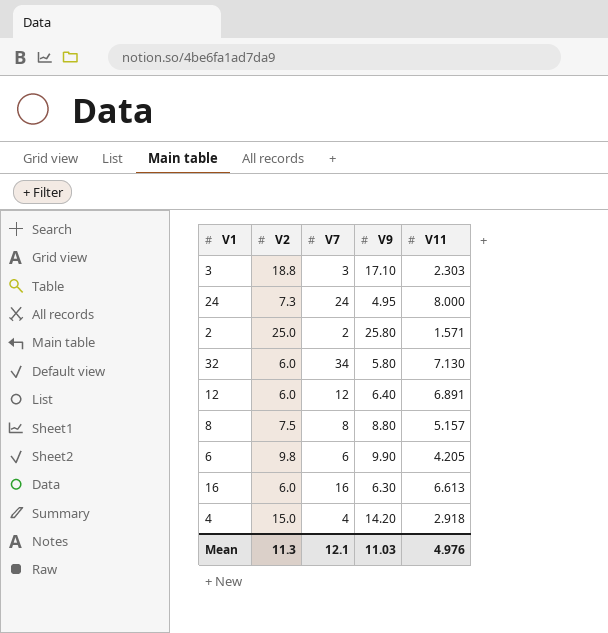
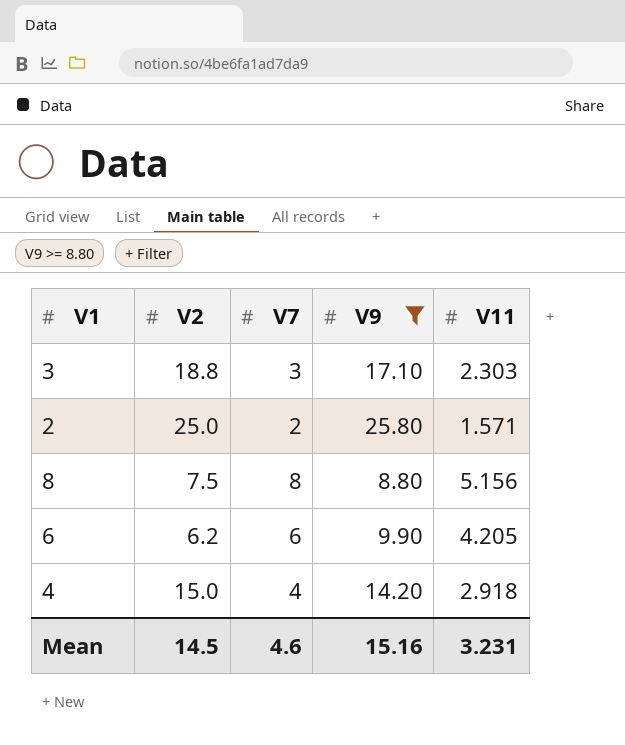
filter: none -> V9 >= 8.80
8 | V11: 5.157 -> 5.156
6 | V2: 9.8 -> 6.2
Mean | V2: 11.3 -> 14.5
Mean | V7: 12.1 -> 4.6
Mean | V9: 11.03 -> 15.16
Mean | V11: 4.976 -> 3.231

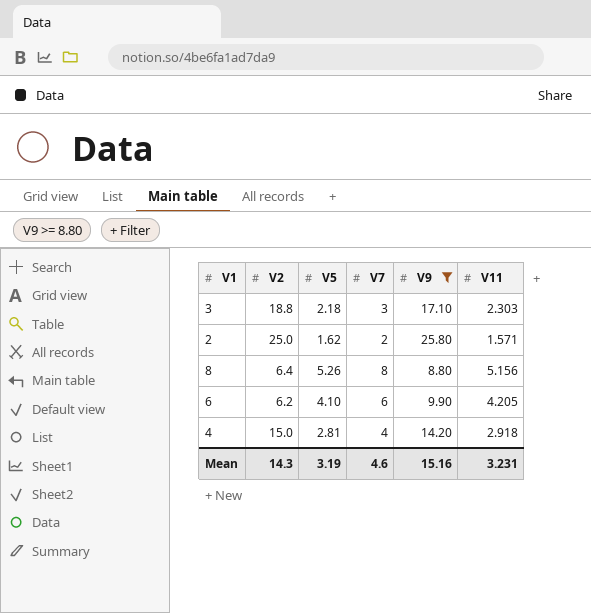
column V5 | position: none -> 3
8 | V2: 7.5 -> 6.4
Mean | V2: 14.5 -> 14.3

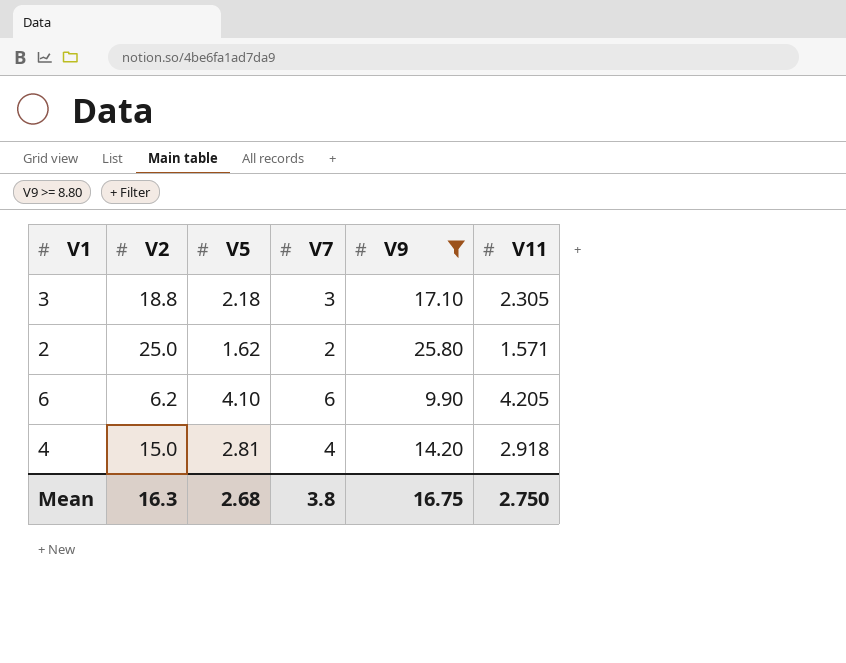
row 8: 6.4 | 5.26 | 8 | 8.80 | 5.156 -> none
3 | V11: 2.303 -> 2.305
Mean | V2: 14.3 -> 16.3
Mean | V5: 3.19 -> 2.68
Mean | V7: 4.6 -> 3.8
Mean | V9: 15.16 -> 16.75
Mean | V11: 3.231 -> 2.750

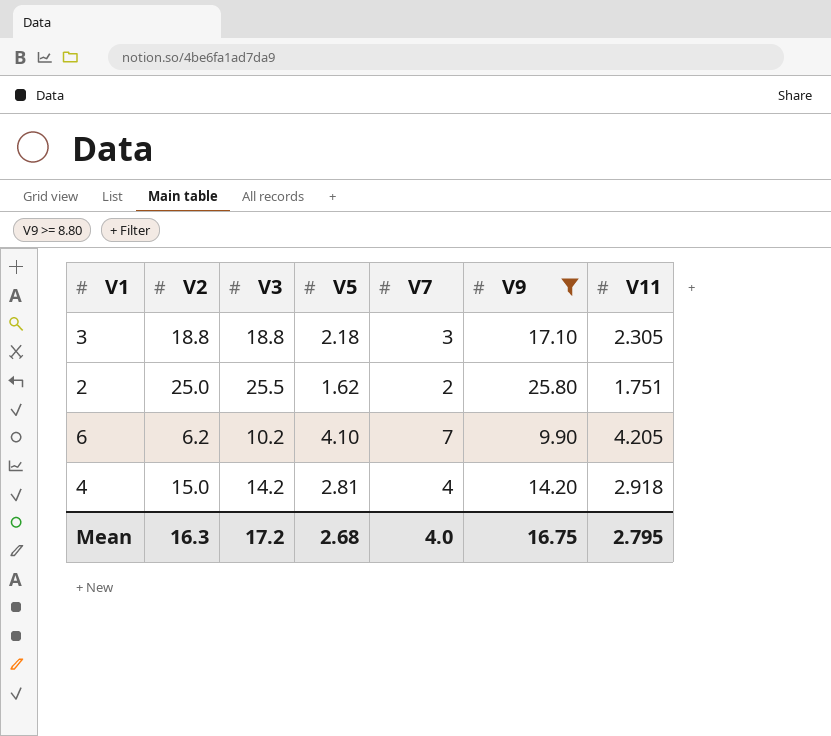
column V3 | position: none -> 3
2 | V11: 1.571 -> 1.751
6 | V7: 6 -> 7
Mean | V7: 3.8 -> 4.0
Mean | V11: 2.750 -> 2.795

